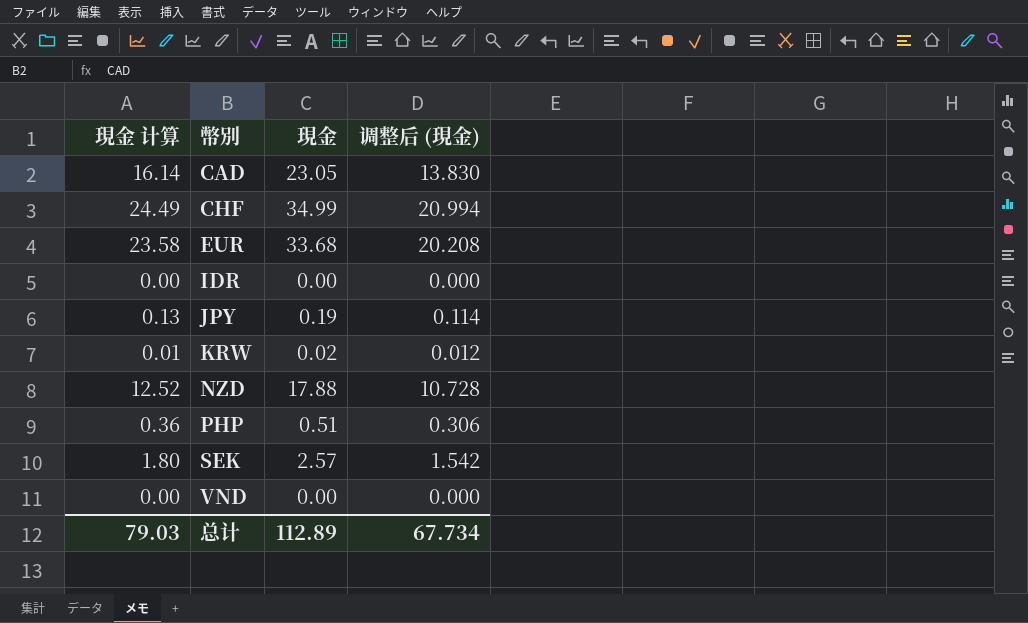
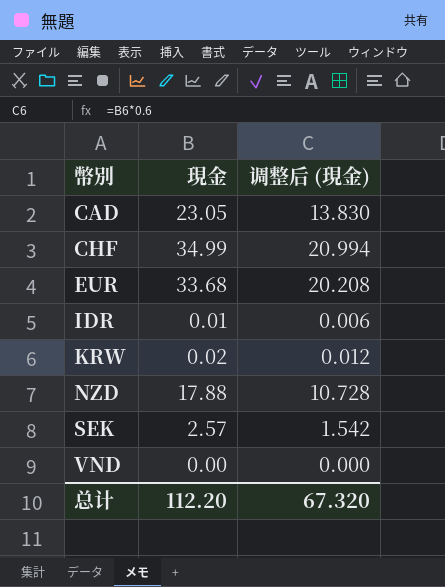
column 現金 计算 | formula: [現金] * 0.7 -> none
row JPY: 0.13 | 0.19 | 0.114 -> none
row PHP: 0.36 | 0.51 | 0.306 -> none
IDR | 現金: 0.00 -> 0.01
IDR | 调整后 (現金): 0.000 -> 0.006
总计 | 現金: 112.89 -> 112.20
总计 | 调整后 (現金): 67.734 -> 67.320

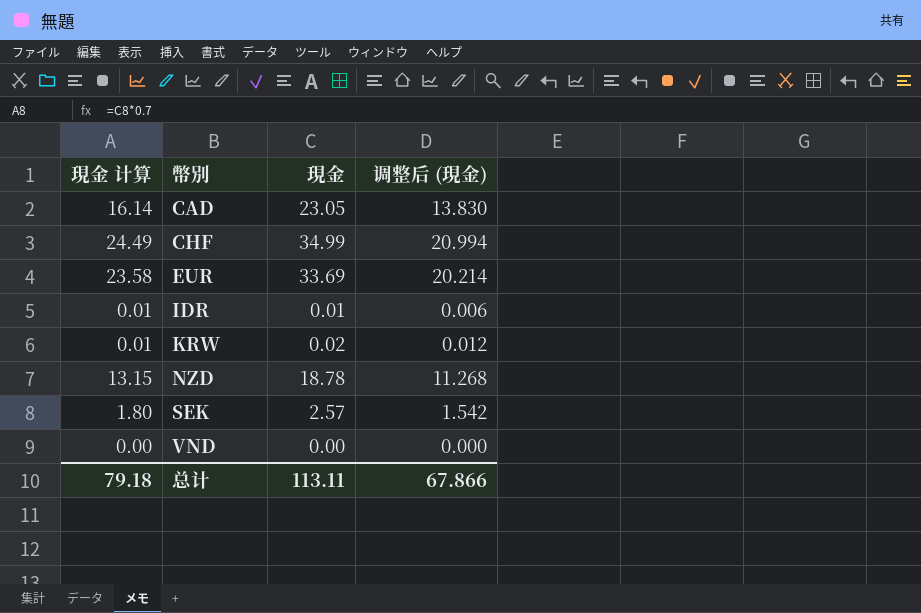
column 現金 计算 | formula: none -> [現金] * 0.7
EUR | 現金: 33.68 -> 33.69
EUR | 调整后 (現金): 20.208 -> 20.214
NZD | 現金: 17.88 -> 18.78
NZD | 调整后 (現金): 10.728 -> 11.268
总计 | 現金: 112.20 -> 113.11
总计 | 调整后 (現金): 67.320 -> 67.866

